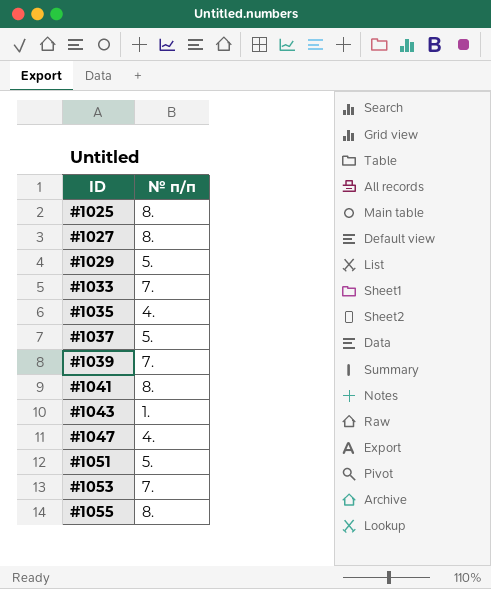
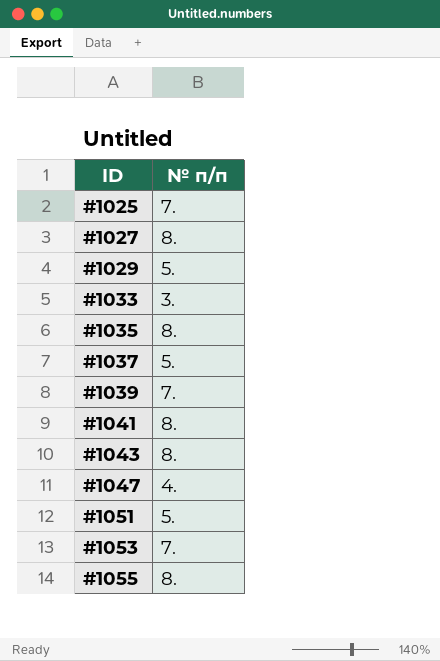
#1025 | № п/п: 8. -> 7.
#1033 | № п/п: 7. -> 3.
#1035 | № п/п: 4. -> 8.
#1043 | № п/п: 1. -> 8.

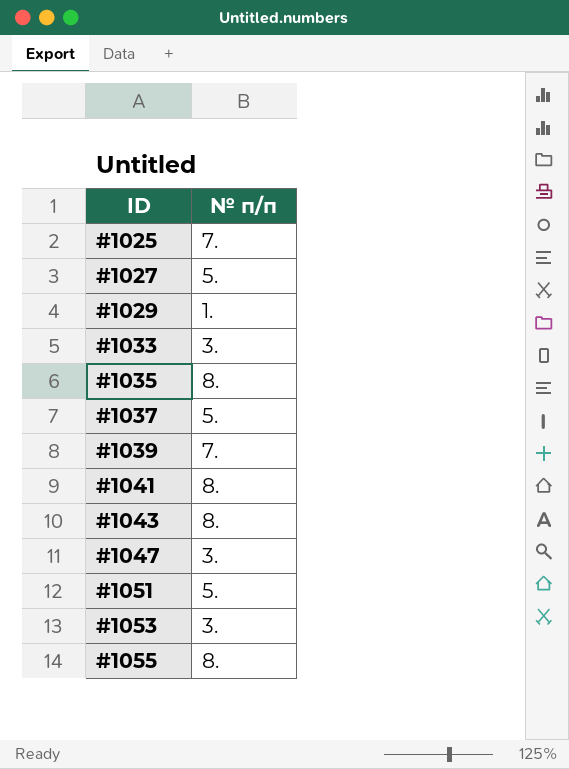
#1027 | № п/п: 8. -> 5.
#1029 | № п/п: 5. -> 1.
#1047 | № п/п: 4. -> 3.
#1053 | № п/п: 7. -> 3.

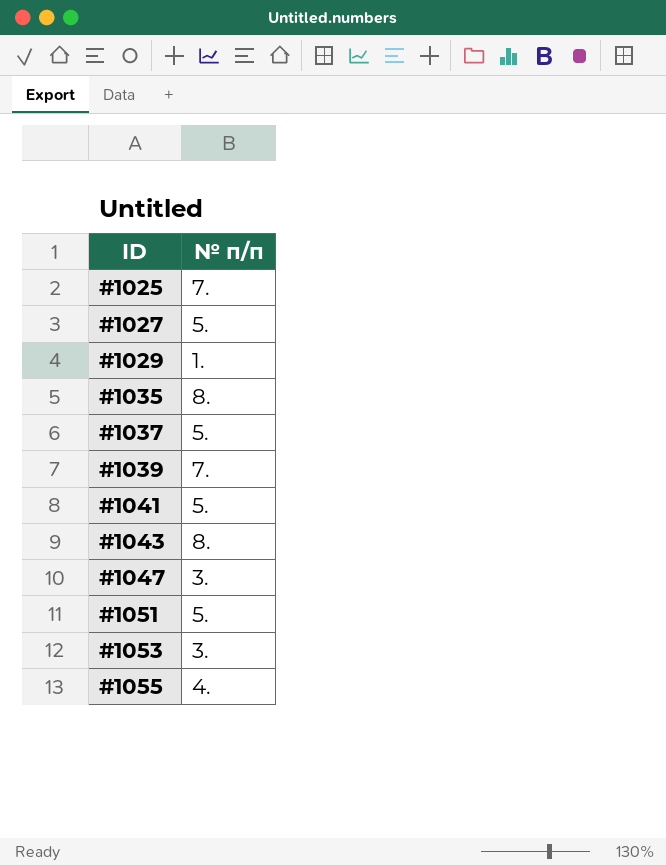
row #1033: 3. -> none
#1041 | № п/п: 8. -> 5.
#1055 | № п/п: 8. -> 4.

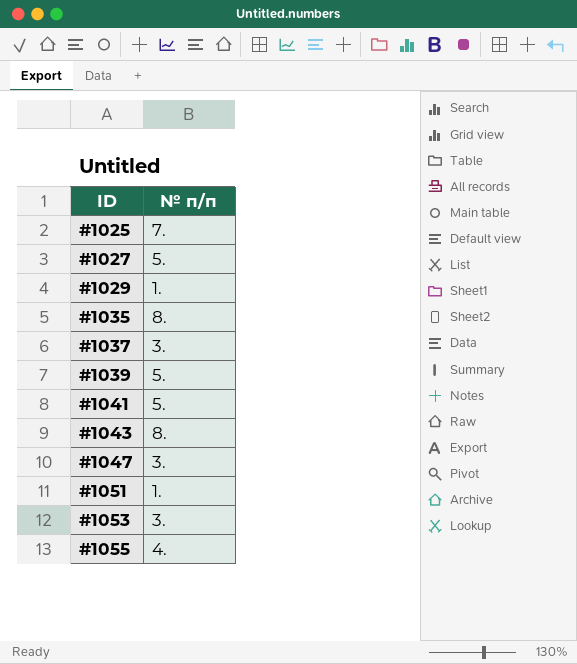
#1037 | № п/п: 5. -> 3.
#1039 | № п/п: 7. -> 5.
#1051 | № п/п: 5. -> 1.

